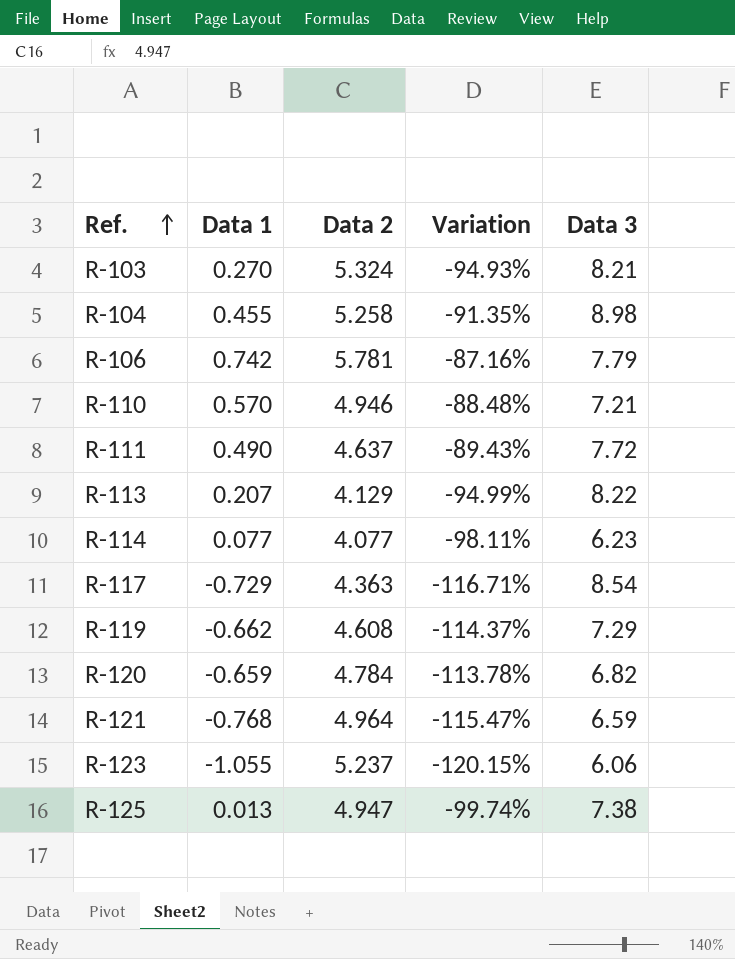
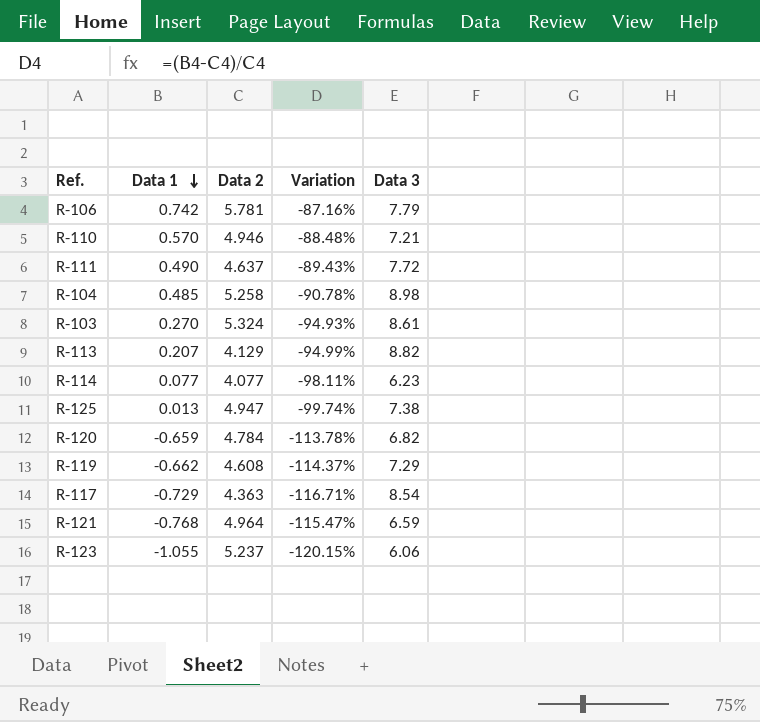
row order: Ref. ascending -> Data 1 descending
R-104 | Data 1: 0.455 -> 0.485
R-104 | Variation: -91.35% -> -90.78%
R-103 | Data 3: 8.21 -> 8.61
R-113 | Data 3: 8.22 -> 8.82

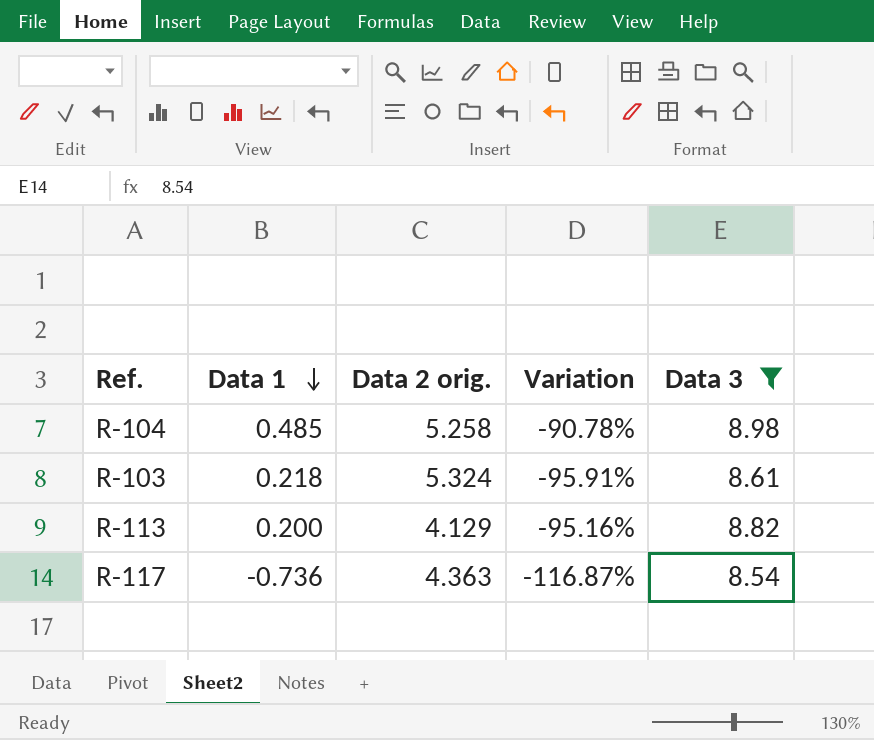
filter: none -> Data 3 >= 8.54
column name: Data 2 -> Data 2 orig.
R-103 | Data 1: 0.270 -> 0.218
R-103 | Variation: -94.93% -> -95.91%
R-113 | Data 1: 0.207 -> 0.200
R-113 | Variation: -94.99% -> -95.16%
R-117 | Data 1: -0.729 -> -0.736
R-117 | Variation: -116.71% -> -116.87%

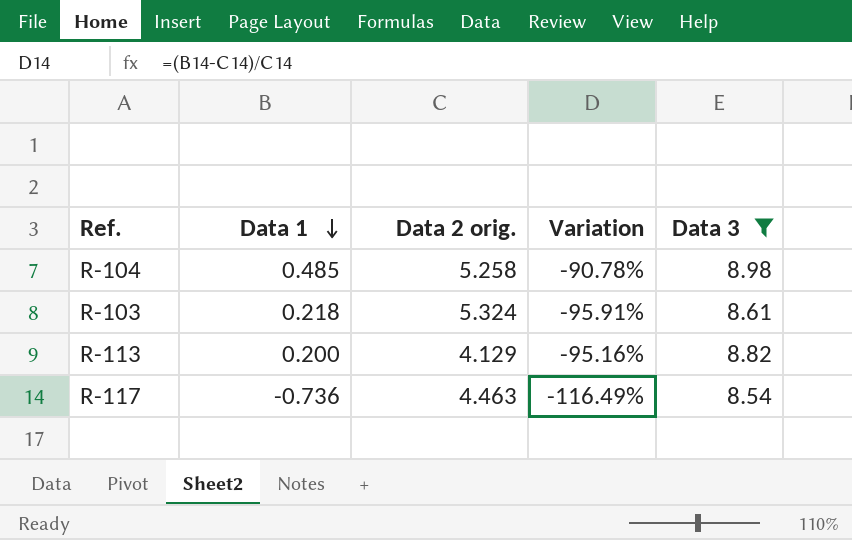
R-117 | Data 2 orig.: 4.363 -> 4.463
R-117 | Variation: -116.87% -> -116.49%

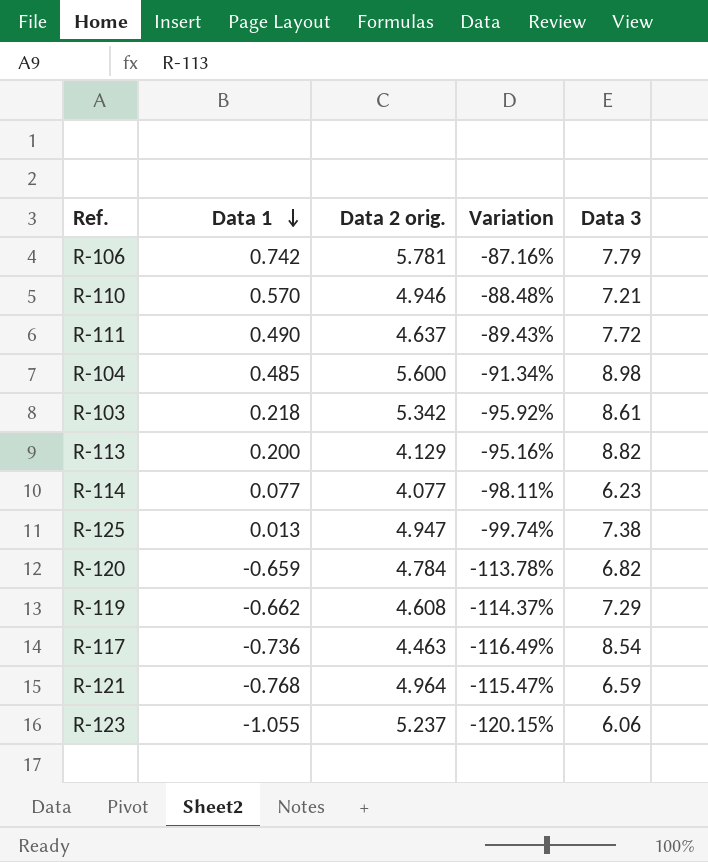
filter: Data 3 >= 8.54 -> none
R-104 | Data 2 orig.: 5.258 -> 5.600
R-104 | Variation: -90.78% -> -91.34%
R-103 | Data 2 orig.: 5.324 -> 5.342
R-103 | Variation: -95.91% -> -95.92%

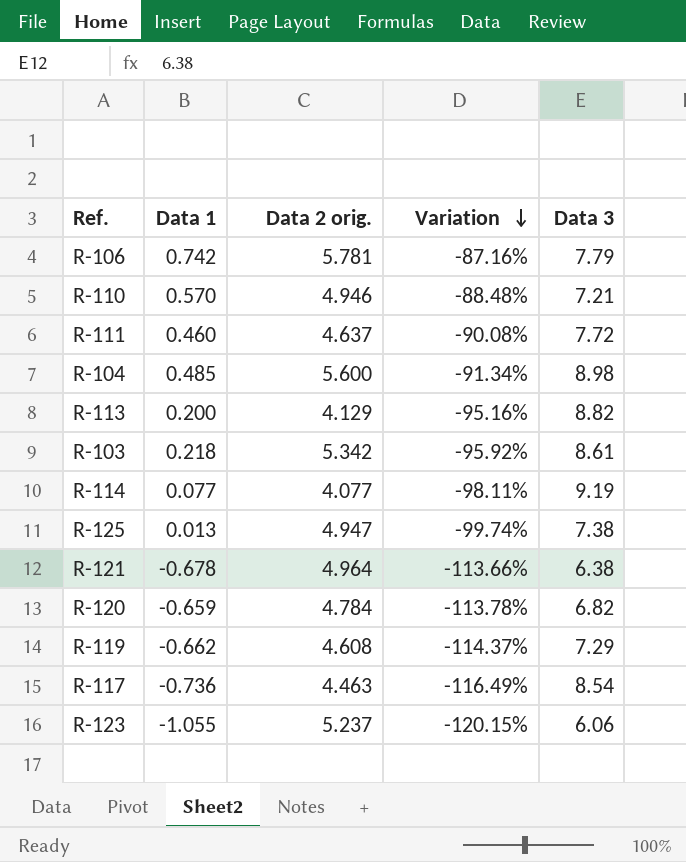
row order: Data 1 descending -> Variation descending
R-111 | Data 1: 0.490 -> 0.460
R-111 | Variation: -89.43% -> -90.08%
R-114 | Data 3: 6.23 -> 9.19
R-121 | Data 1: -0.768 -> -0.678
R-121 | Variation: -115.47% -> -113.66%
R-121 | Data 3: 6.59 -> 6.38

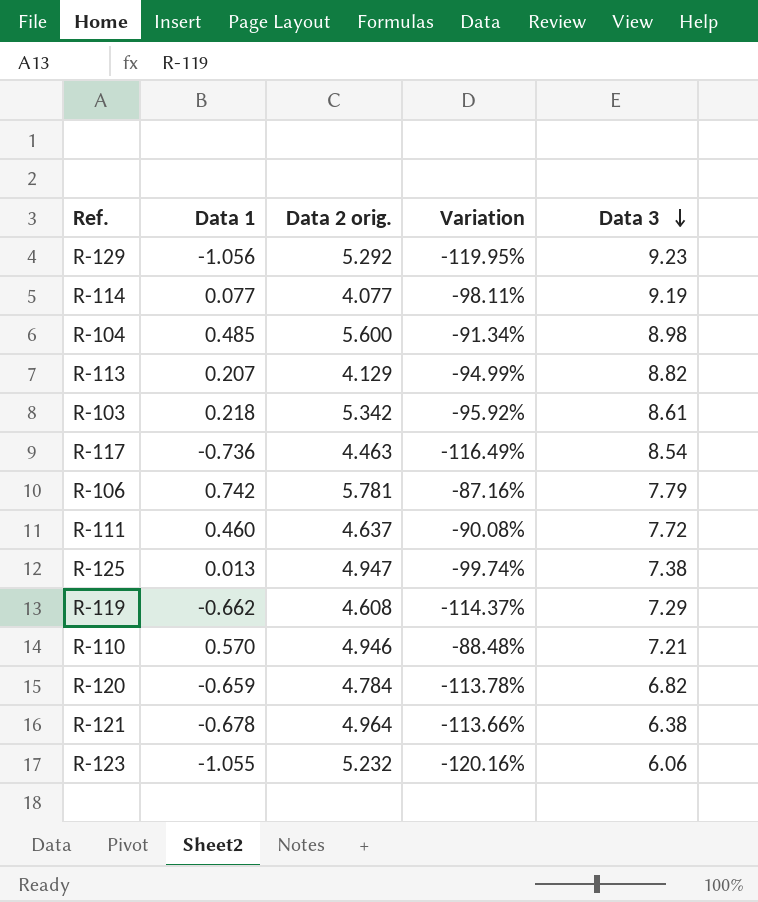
row order: Variation descending -> Data 3 descending
row R-129: none -> -1.056 | 5.292 | -119.95% | 9.23
R-113 | Data 1: 0.200 -> 0.207
R-113 | Variation: -95.16% -> -94.99%
R-123 | Data 2 orig.: 5.237 -> 5.232
R-123 | Variation: -120.15% -> -120.16%

